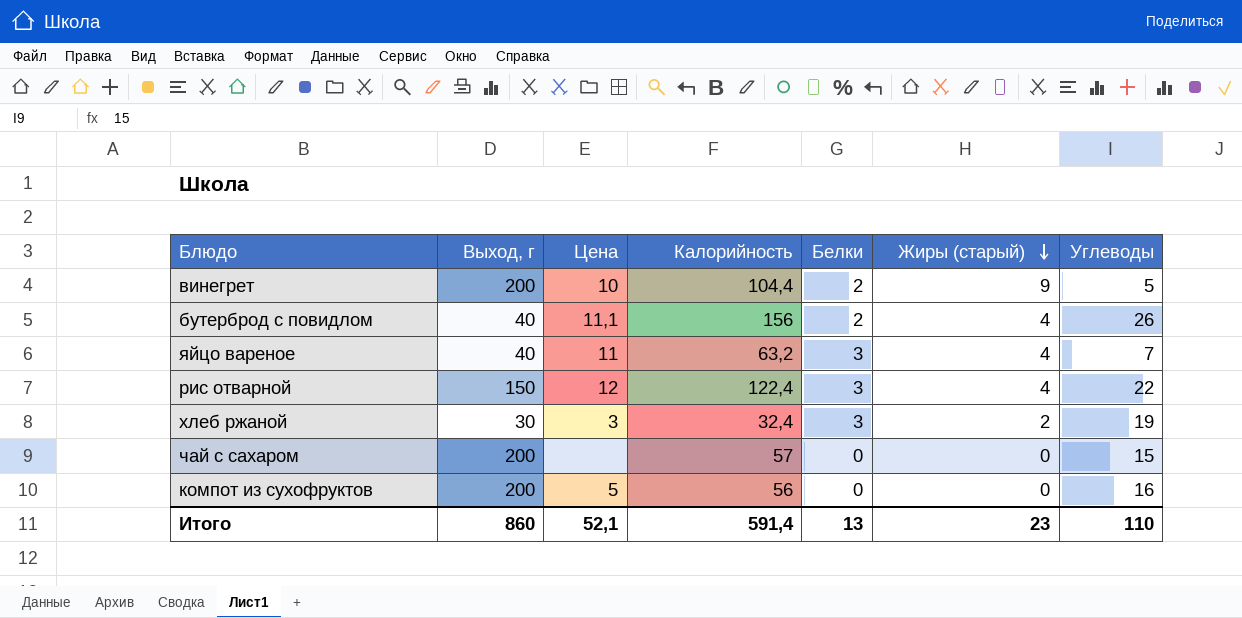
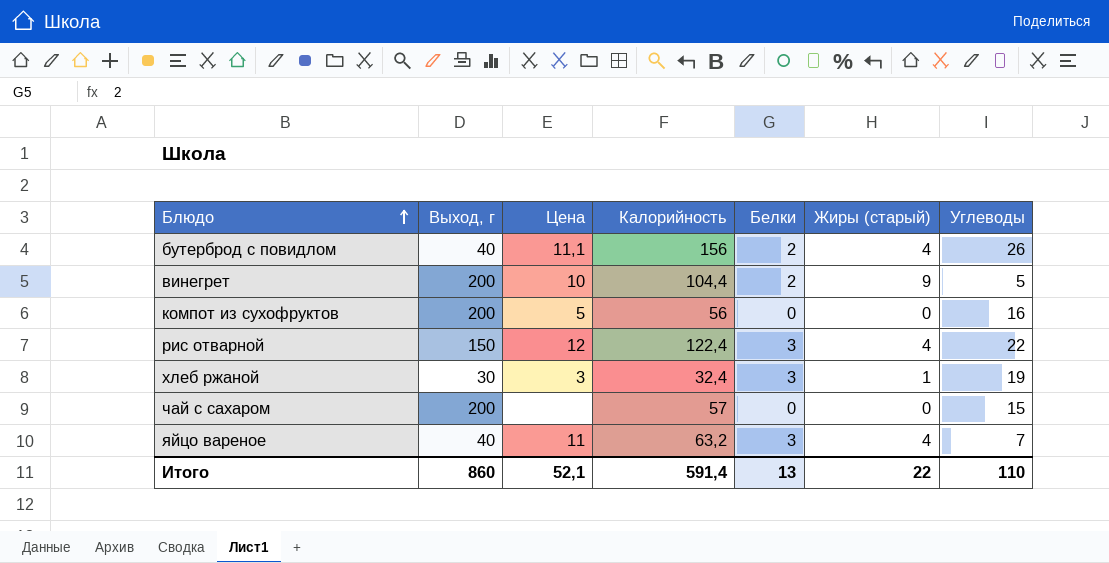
row order: Жиры (старый) descending -> Блюдо ascending
хлеб ржаной | Жиры (старый): 2 -> 1
Итого | Жиры (старый): 23 -> 22

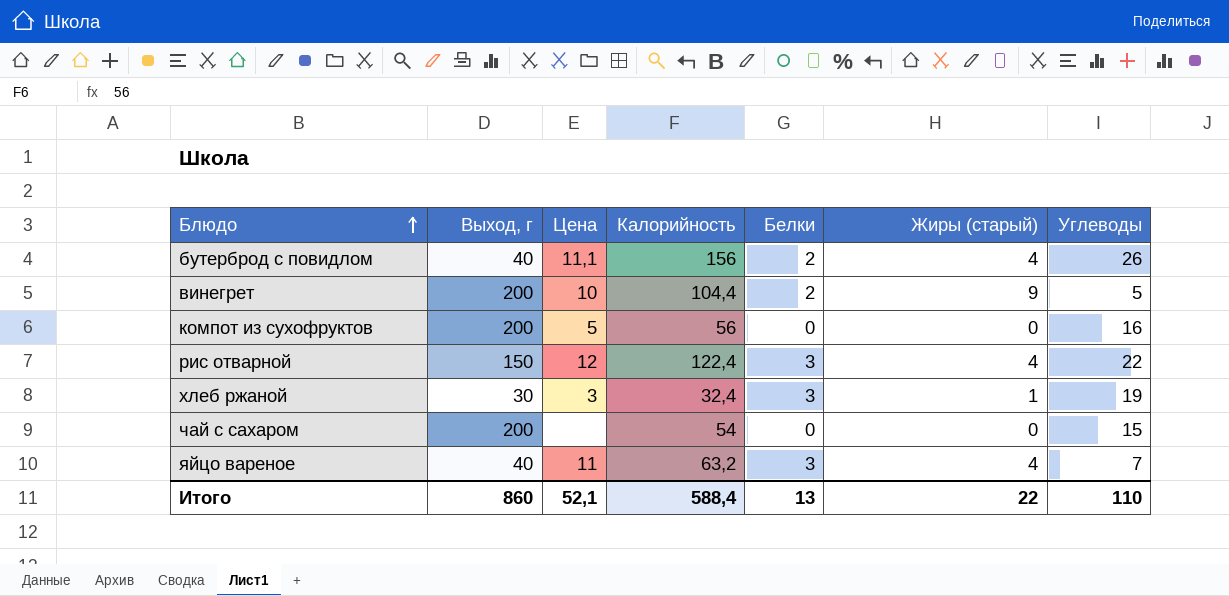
чай с сахаром | Калорийность: 57 -> 54
Итого | Калорийность: 591,4 -> 588,4

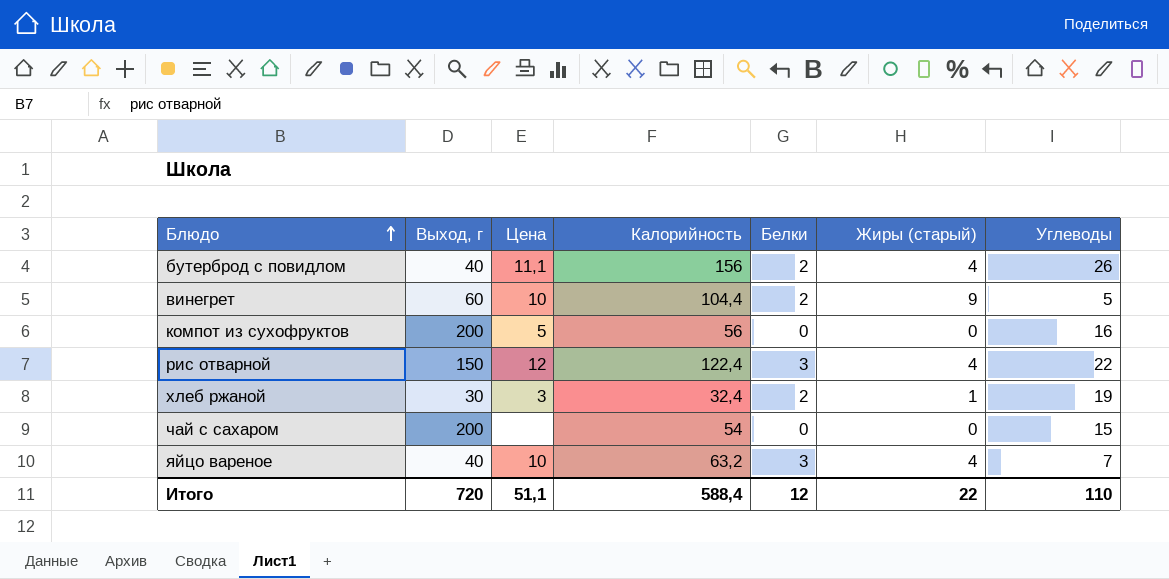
винегрет | Выход, г: 200 -> 60
хлеб ржаной | Белки: 3 -> 2
яйцо вареное | Цена: 11 -> 10
Итого | Выход, г: 860 -> 720
Итого | Цена: 52,1 -> 51,1
Итого | Белки: 13 -> 12

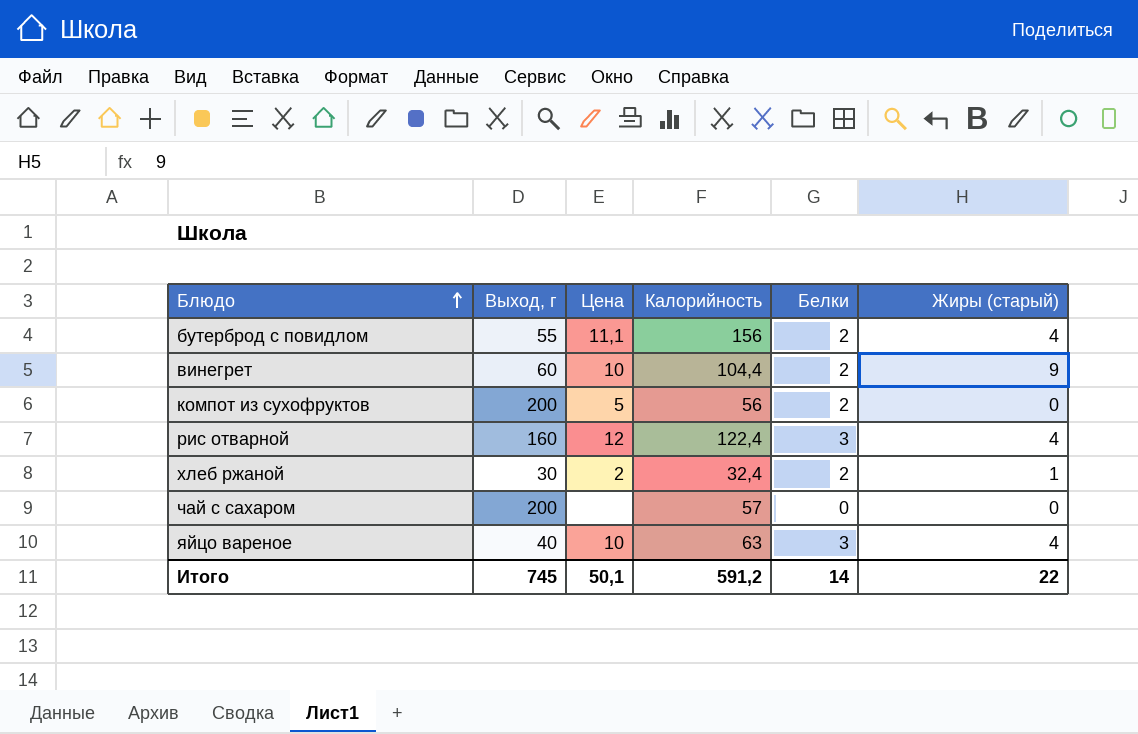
column Углеводы | position: 7 -> none
бутерброд с повидлом | Выход, г: 40 -> 55
компот из сухофруктов | Белки: 0 -> 2
рис отварной | Выход, г: 150 -> 160
хлеб ржаной | Цена: 3 -> 2
чай с сахаром | Калорийность: 54 -> 57
яйцо вареное | Калорийность: 63,2 -> 63
Итого | Выход, г: 720 -> 745
Итого | Цена: 51,1 -> 50,1
Итого | Калорийность: 588,4 -> 591,2
Итого | Белки: 12 -> 14

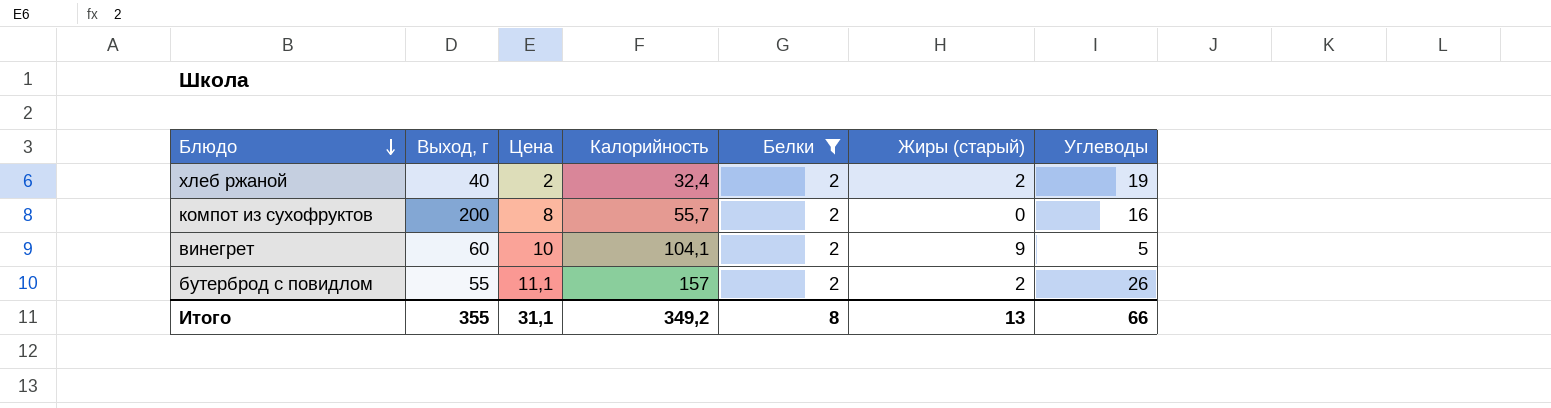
filter: none -> Белки = 2
row order: Блюдо ascending -> Блюдо descending
column Углеводы | position: none -> 7
хлеб ржаной | Выход, г: 30 -> 40
хлеб ржаной | Жиры (старый): 1 -> 2
компот из сухофруктов | Цена: 5 -> 8
компот из сухофруктов | Калорийность: 56 -> 55,7
винегрет | Калорийность: 104,4 -> 104,1
бутерброд с повидлом | Калорийность: 156 -> 157
бутерброд с повидлом | Жиры (старый): 4 -> 2
Итого | Выход, г: 745 -> 355
Итого | Цена: 50,1 -> 31,1
Итого | Калорийность: 591,2 -> 349,2
Итого | Белки: 14 -> 8
Итого | Жиры (старый): 22 -> 13

